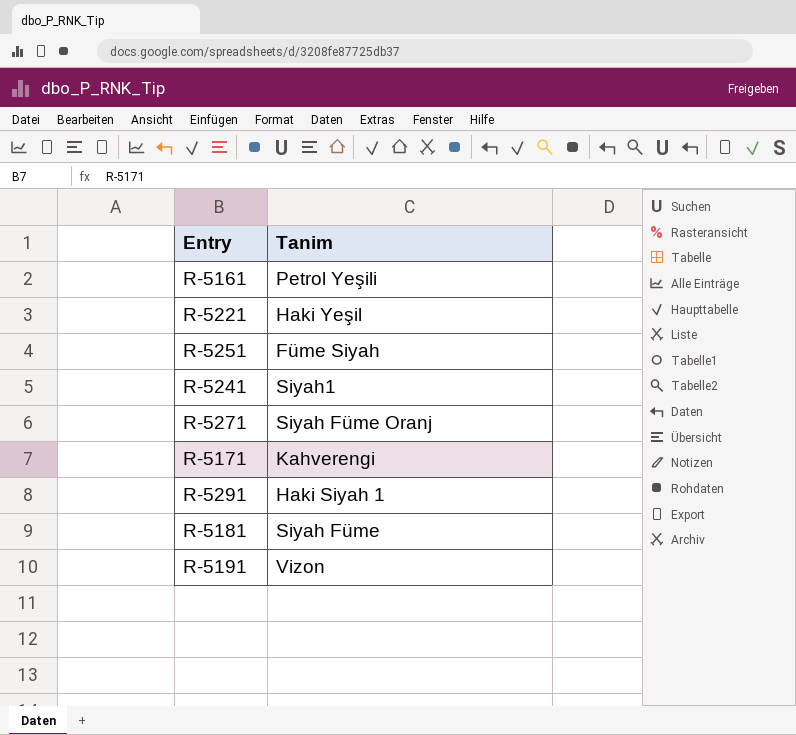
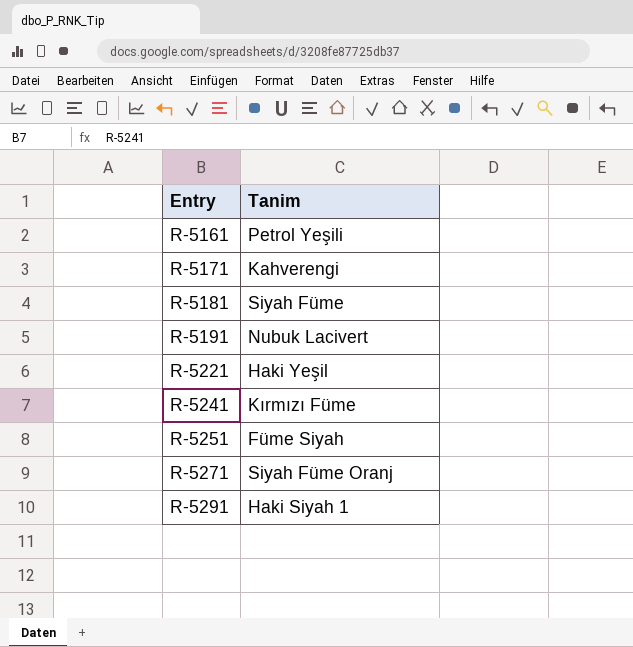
row order: none -> Entry ascending
R-5191 | Tanim: Vizon -> Nubuk Lacivert
R-5241 | Tanim: Siyah1 -> Kırmızı Füme

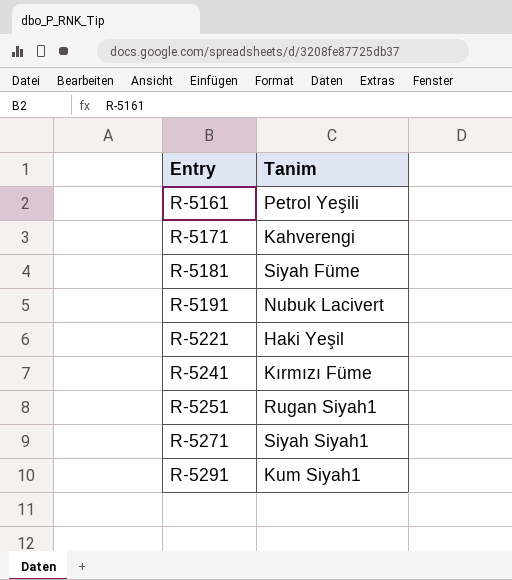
R-5251 | Tanim: Füme Siyah -> Rugan Siyah1
R-5271 | Tanim: Siyah Füme Oranj -> Siyah Siyah1
R-5291 | Tanim: Haki Siyah 1 -> Kum Siyah1

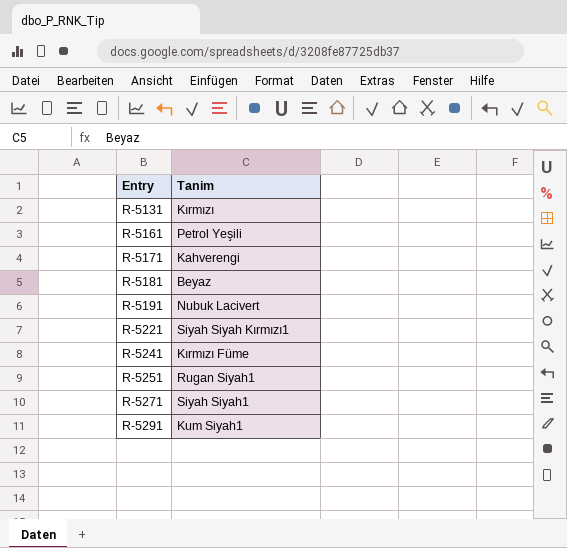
row R-5131: none -> Kırmızı
R-5181 | Tanim: Siyah Füme -> Beyaz
R-5221 | Tanim: Haki Yeşil -> Siyah Siyah Kırmızı1

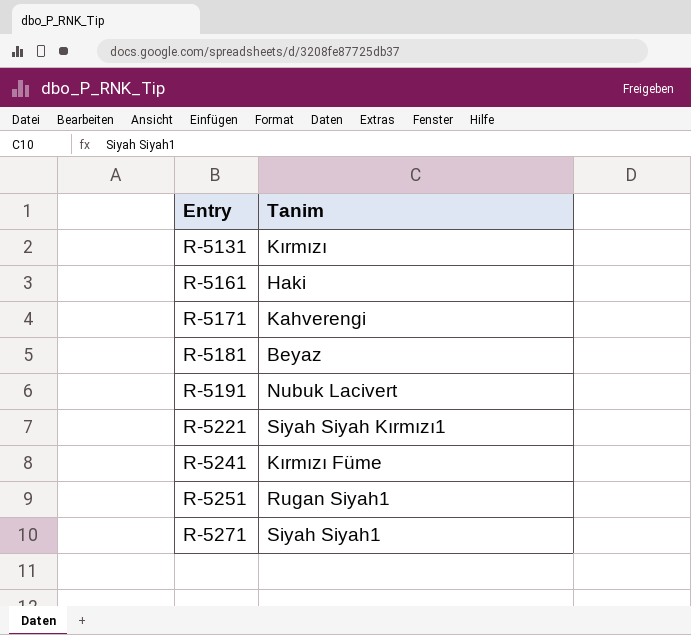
row R-5291: Kum Siyah1 -> none
R-5161 | Tanim: Petrol Yeşili -> Haki

